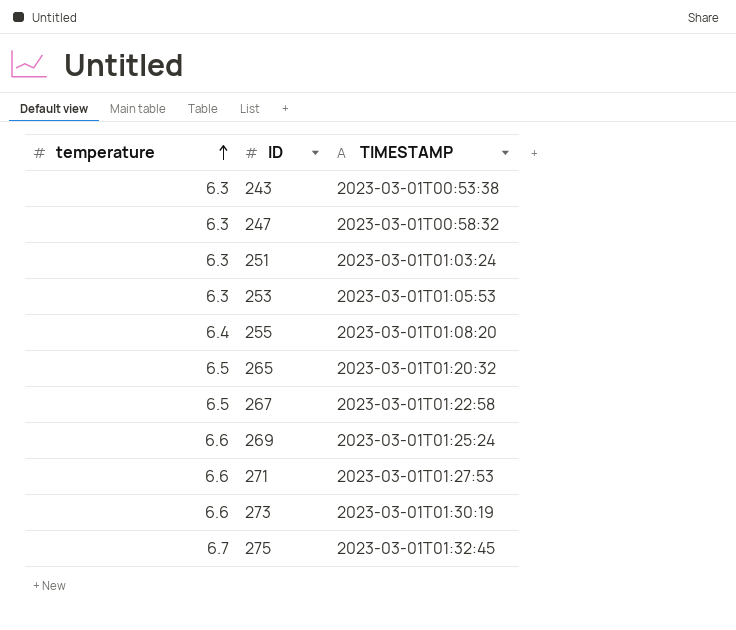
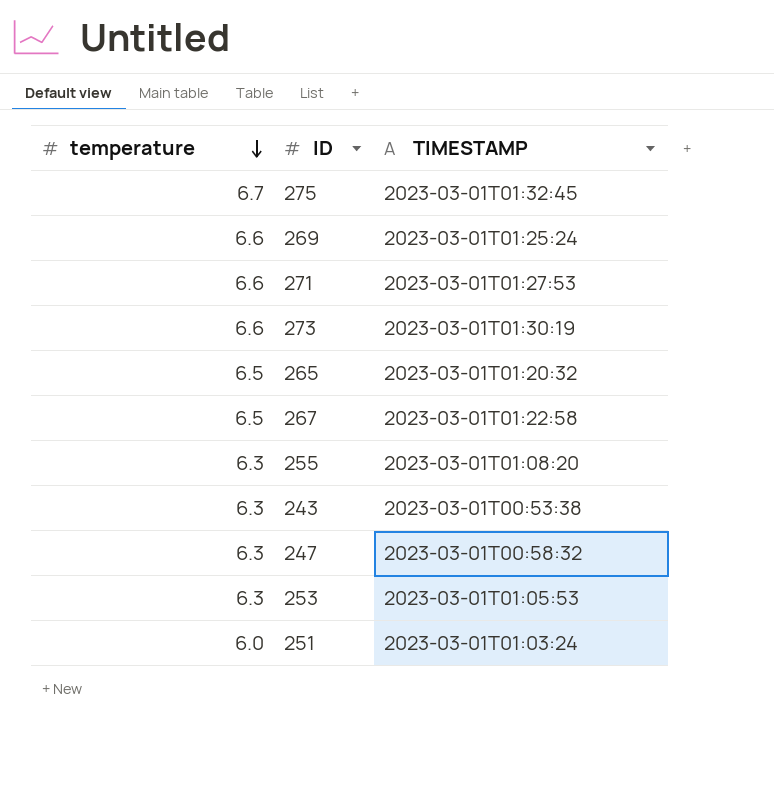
row order: temperature ascending -> temperature descending
255 | temperature: 6.4 -> 6.3
251 | temperature: 6.3 -> 6.0

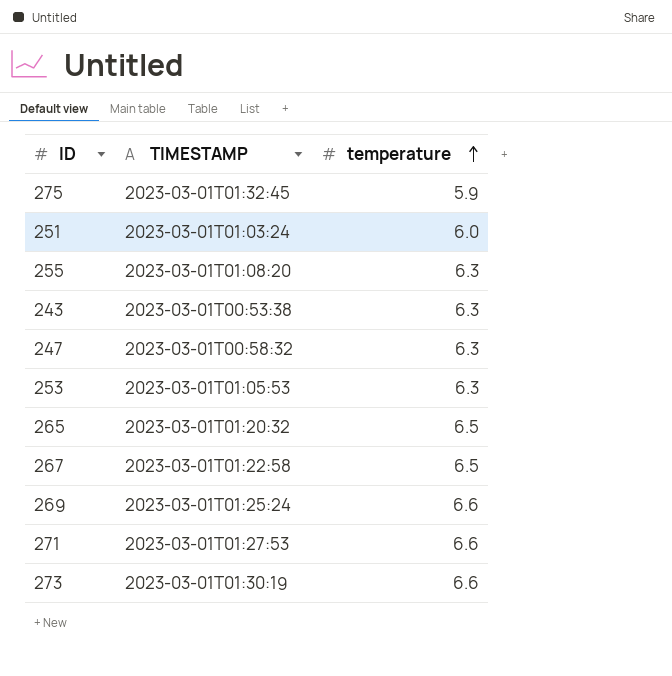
row order: temperature descending -> temperature ascending
column temperature | position: 1 -> 3
275 | temperature: 6.7 -> 5.9

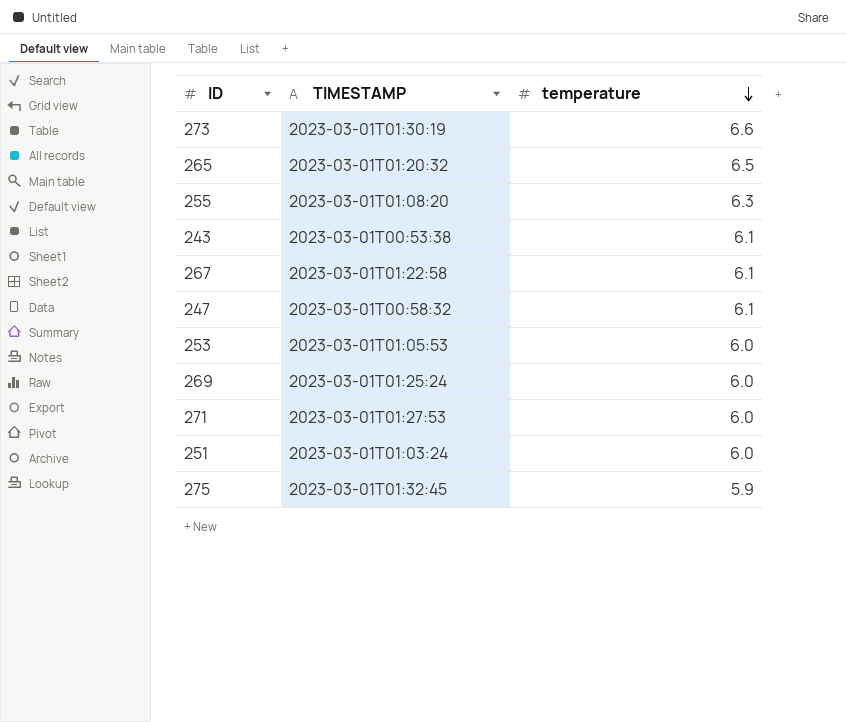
row order: temperature ascending -> temperature descending
243 | temperature: 6.3 -> 6.1
267 | temperature: 6.5 -> 6.1
247 | temperature: 6.3 -> 6.1
253 | temperature: 6.3 -> 6.0
269 | temperature: 6.6 -> 6.0
271 | temperature: 6.6 -> 6.0

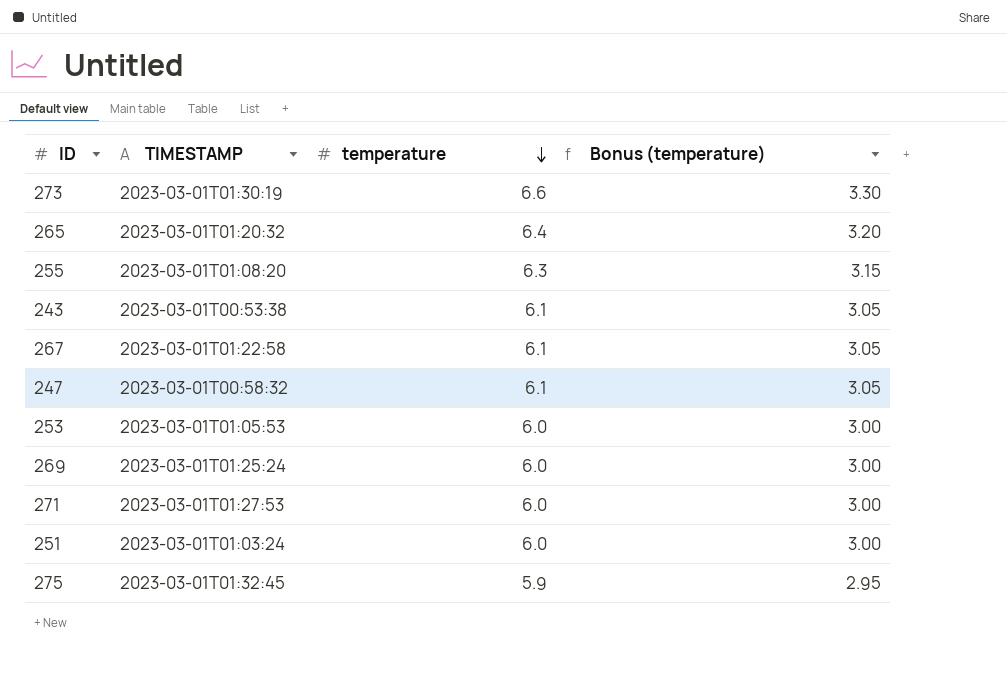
column Bonus (temperature) | formula: none -> [temperature] * 0.5
265 | temperature: 6.5 -> 6.4

